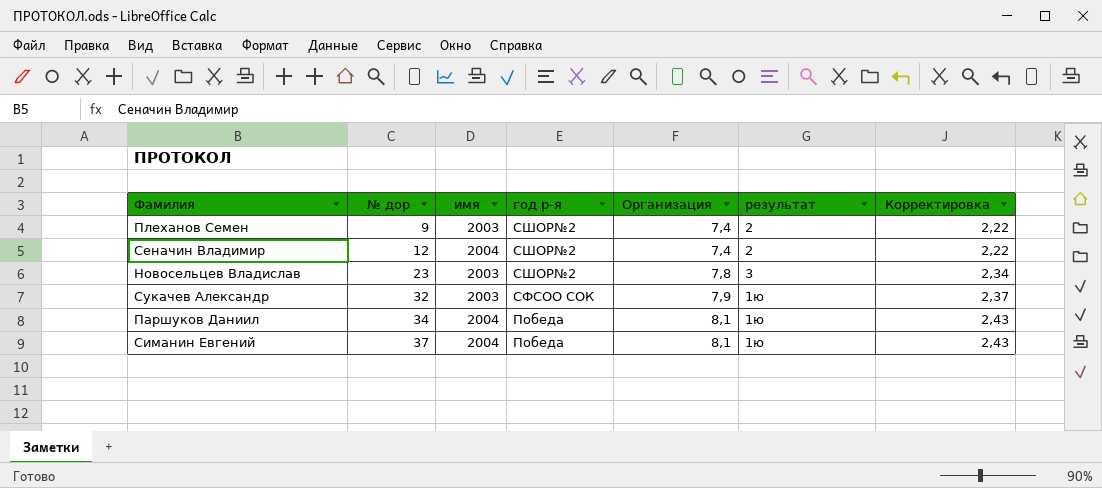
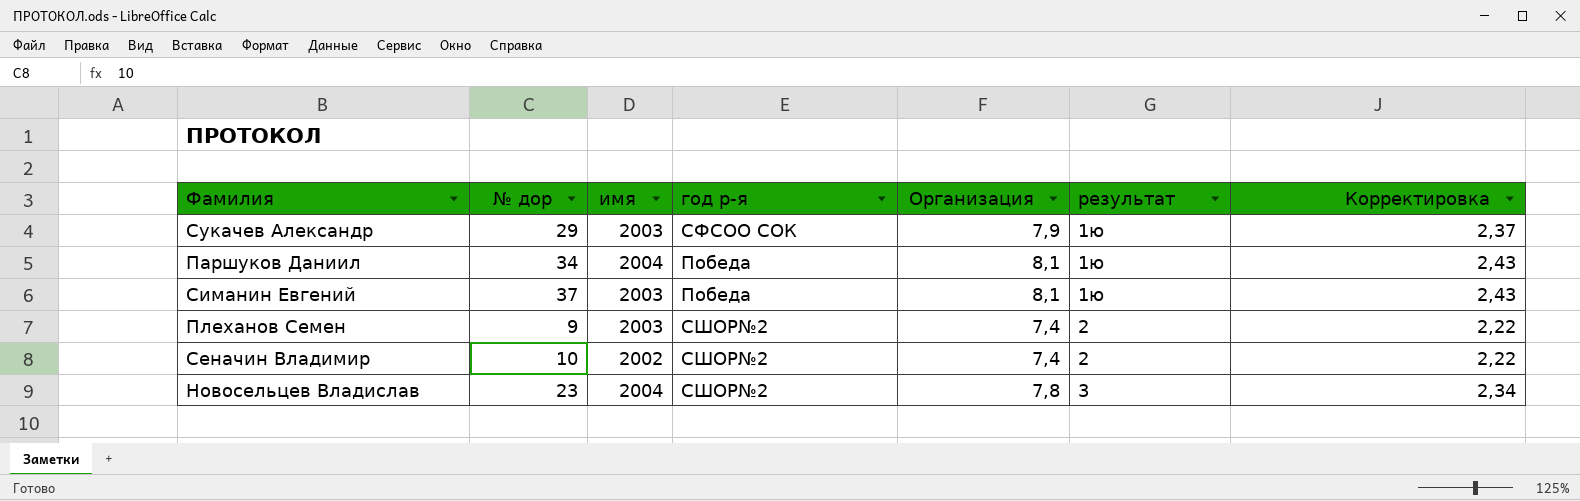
row order: № дор ascending -> результат ascending
Сукачев Александр | № дор: 32 -> 29
Симанин Евгений | имя: 2004 -> 2003
Сеначин Владимир | № дор: 12 -> 10
Сеначин Владимир | имя: 2004 -> 2002
Новосельцев Владислав | имя: 2003 -> 2004

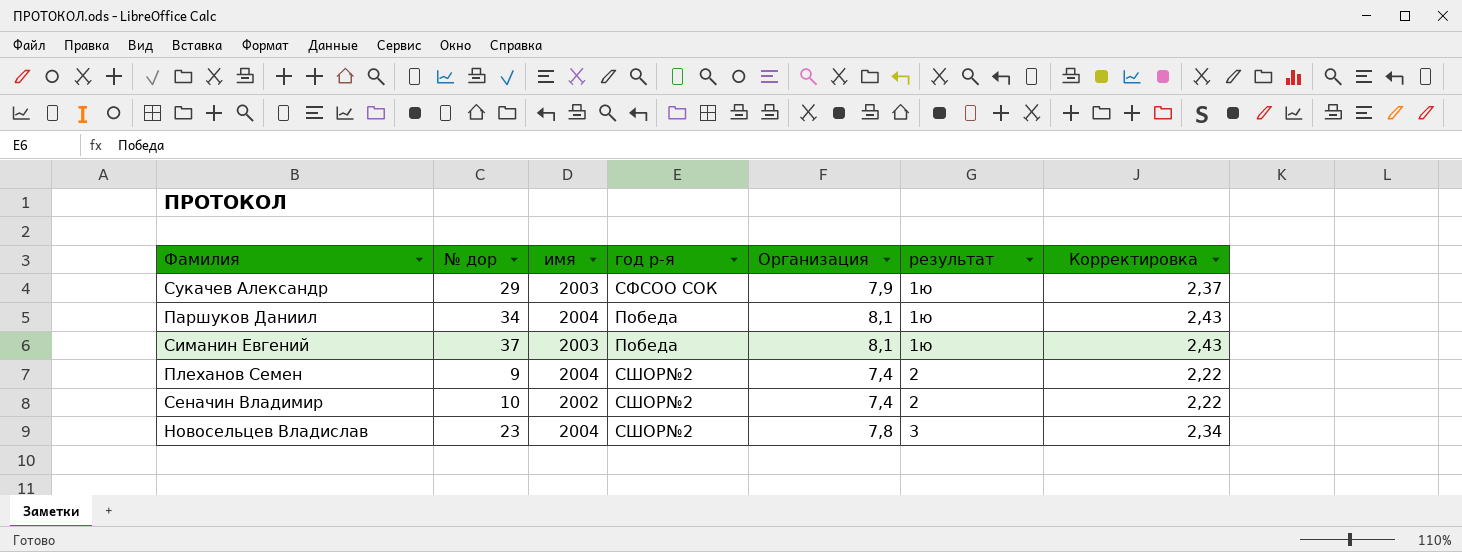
Плеханов Семен | имя: 2003 -> 2004

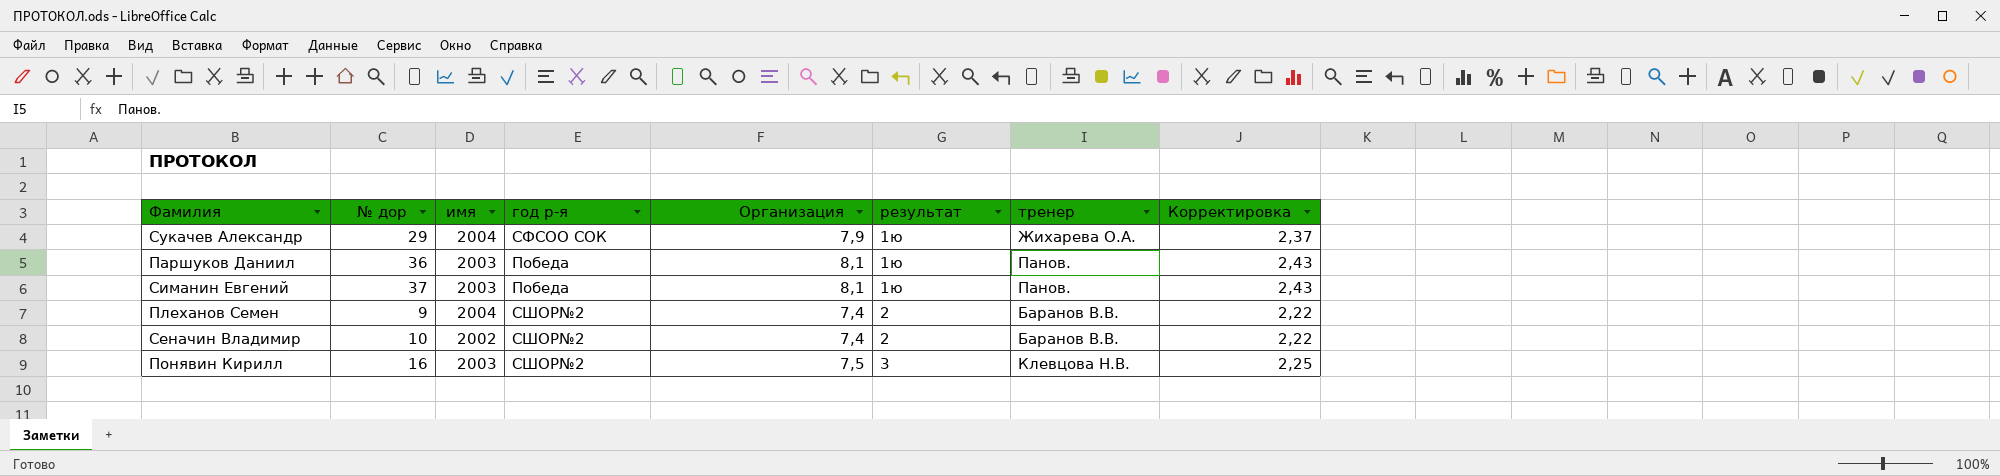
column тренер | position: none -> 7
row Новосельцев Владислав: 23 | 2004 | СШОР№2 | 7,8 | 3 | 2,34 -> none
Сукачев Александр | имя: 2003 -> 2004
Паршуков Даниил | № дор: 34 -> 36
Паршуков Даниил | имя: 2004 -> 2003
row Понявин Кирилл: none -> 16 | 2003 | СШОР№2 | 7,5 | 3 | Клевцова Н.В. | 2,25

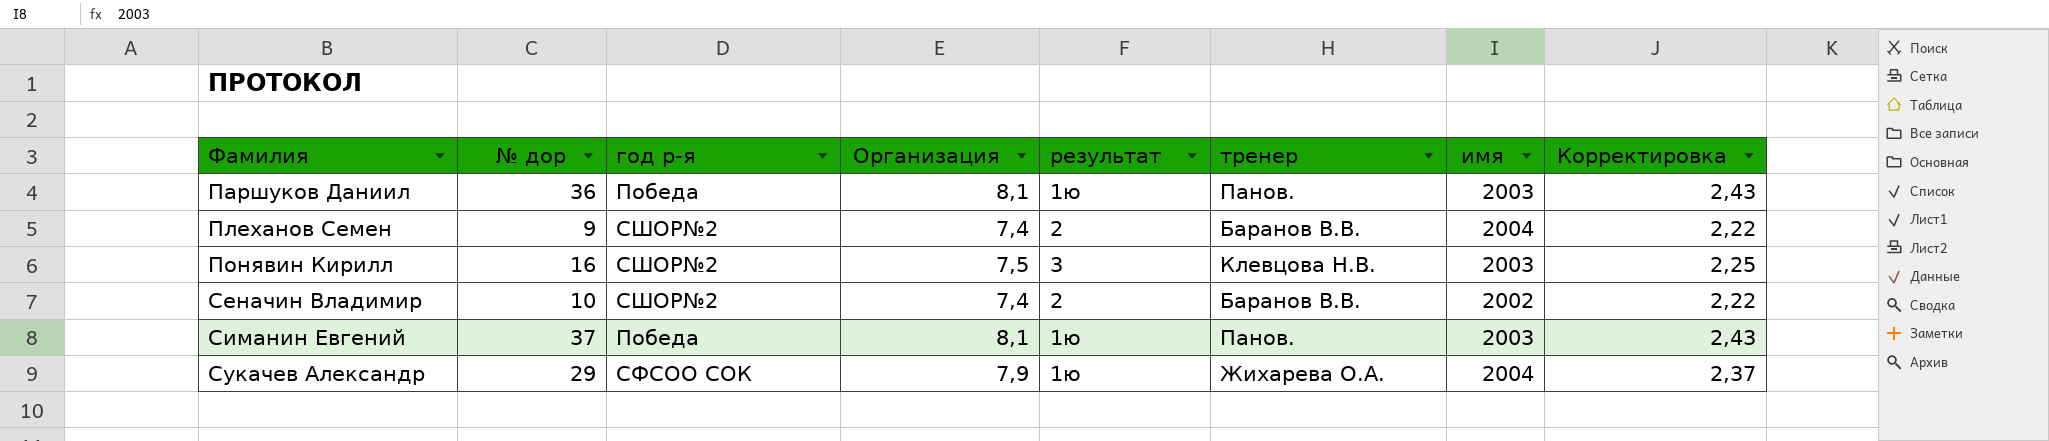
row order: результат ascending -> Фамилия ascending
column имя | position: 3 -> 7

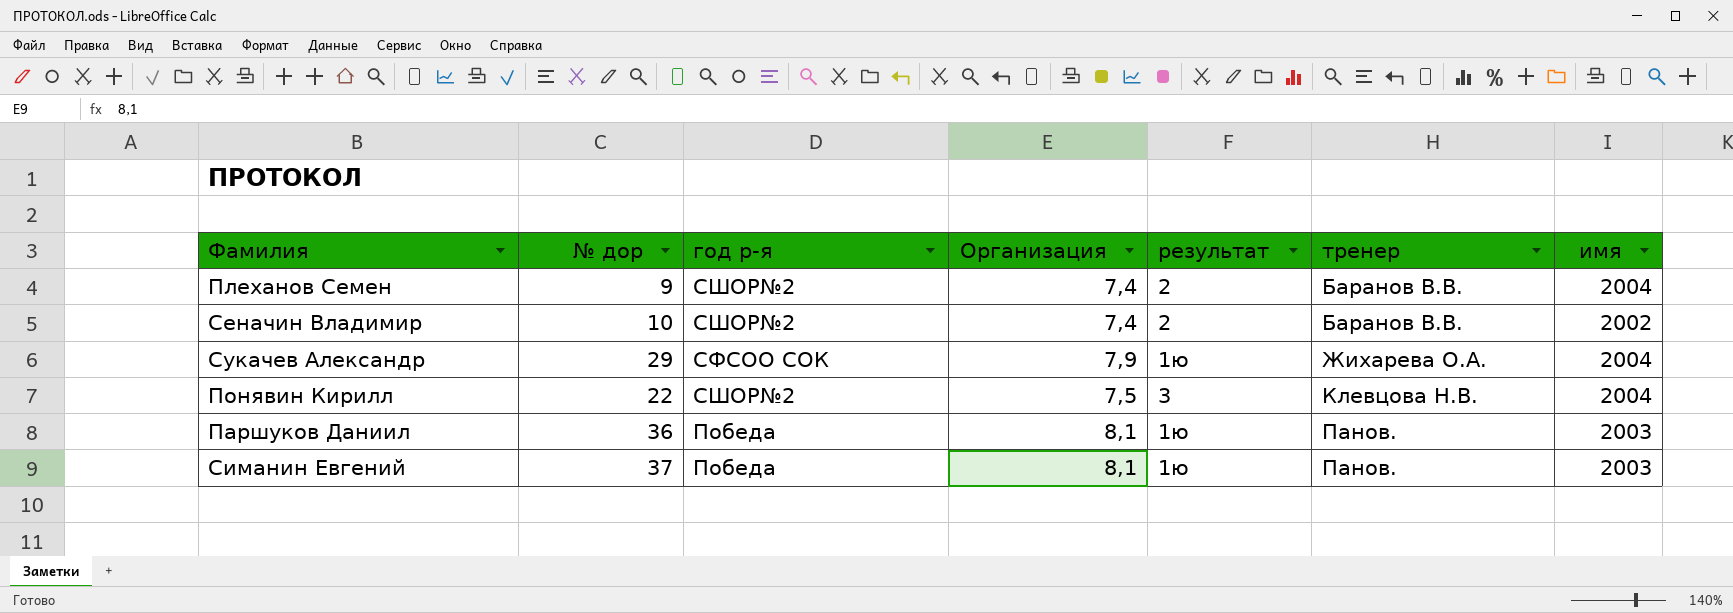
row order: Фамилия ascending -> тренер ascending
column Корректировка | formula: [Организация] * 0,3 -> none
Понявин Кирилл | № дор: 16 -> 22
Понявин Кирилл | имя: 2003 -> 2004

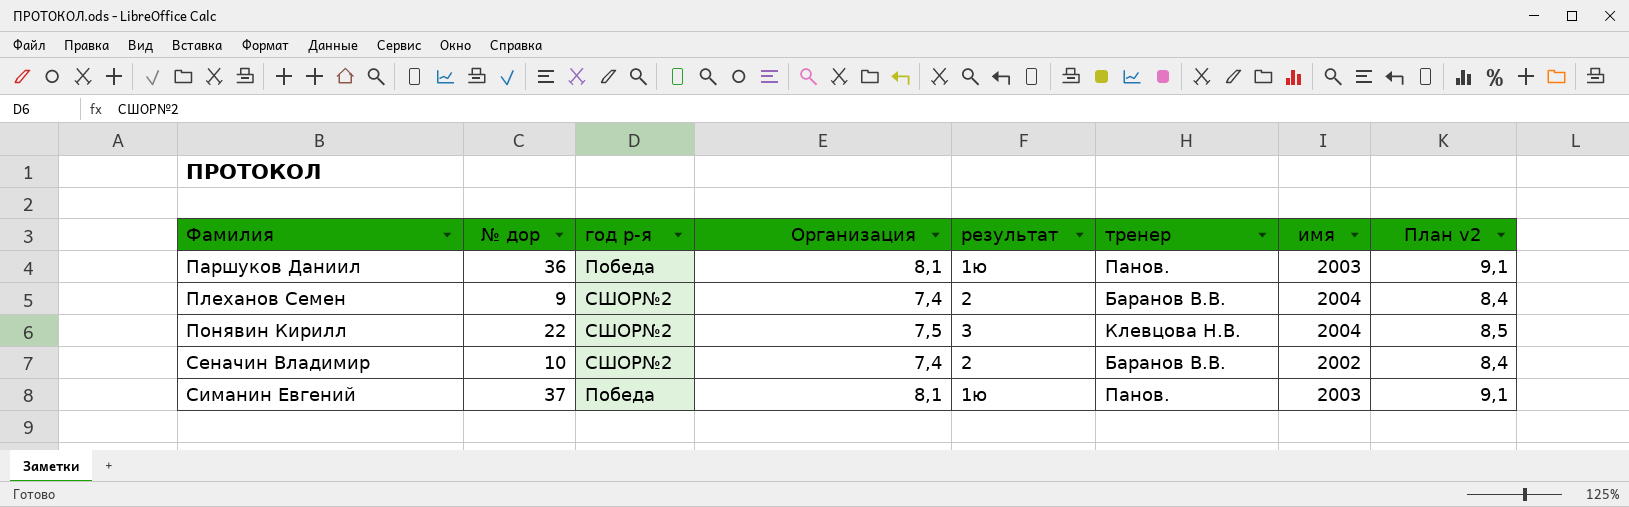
row order: тренер ascending -> Фамилия ascending
column План v2 | formula: none -> [Организация] + 1
row Сукачев Александр: 29 | СФСОО СОК | 7,9 | 1ю | Жихарева О.А. | 2004 -> none

